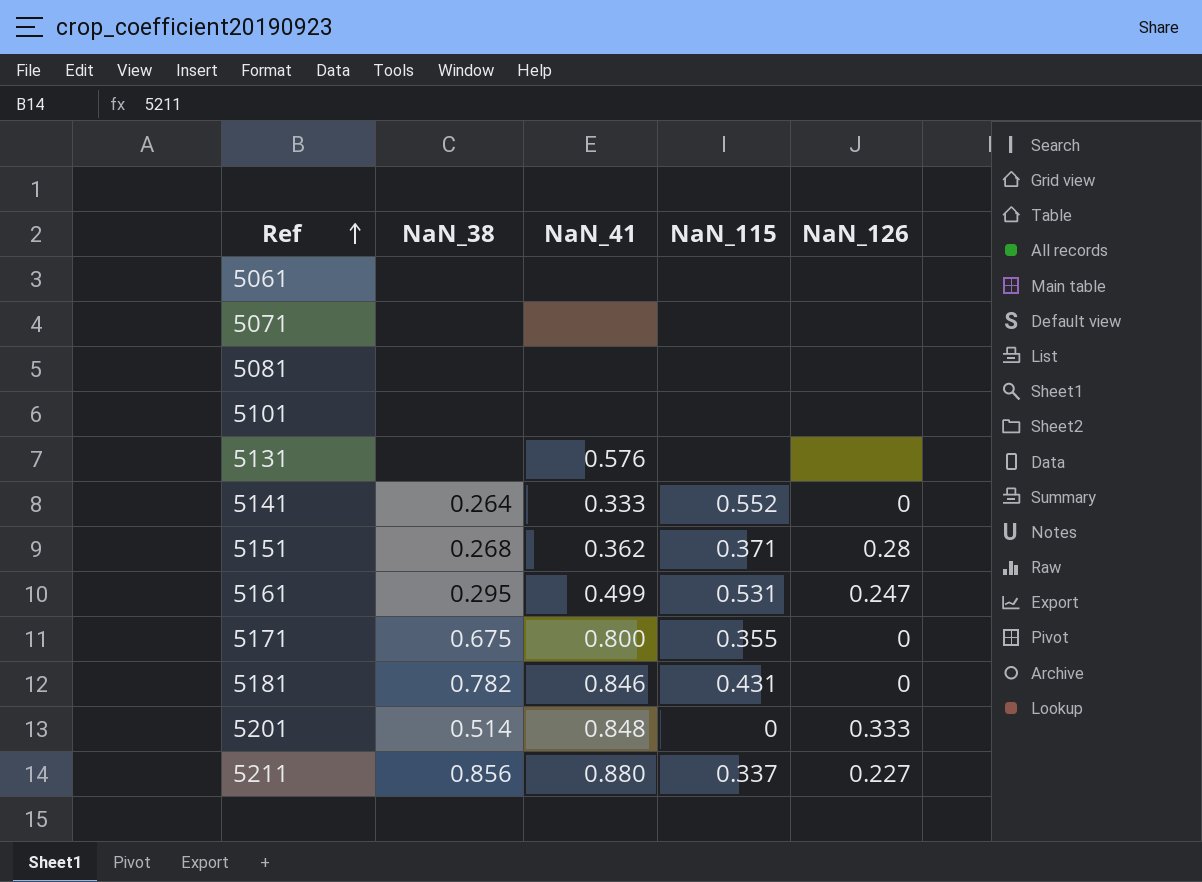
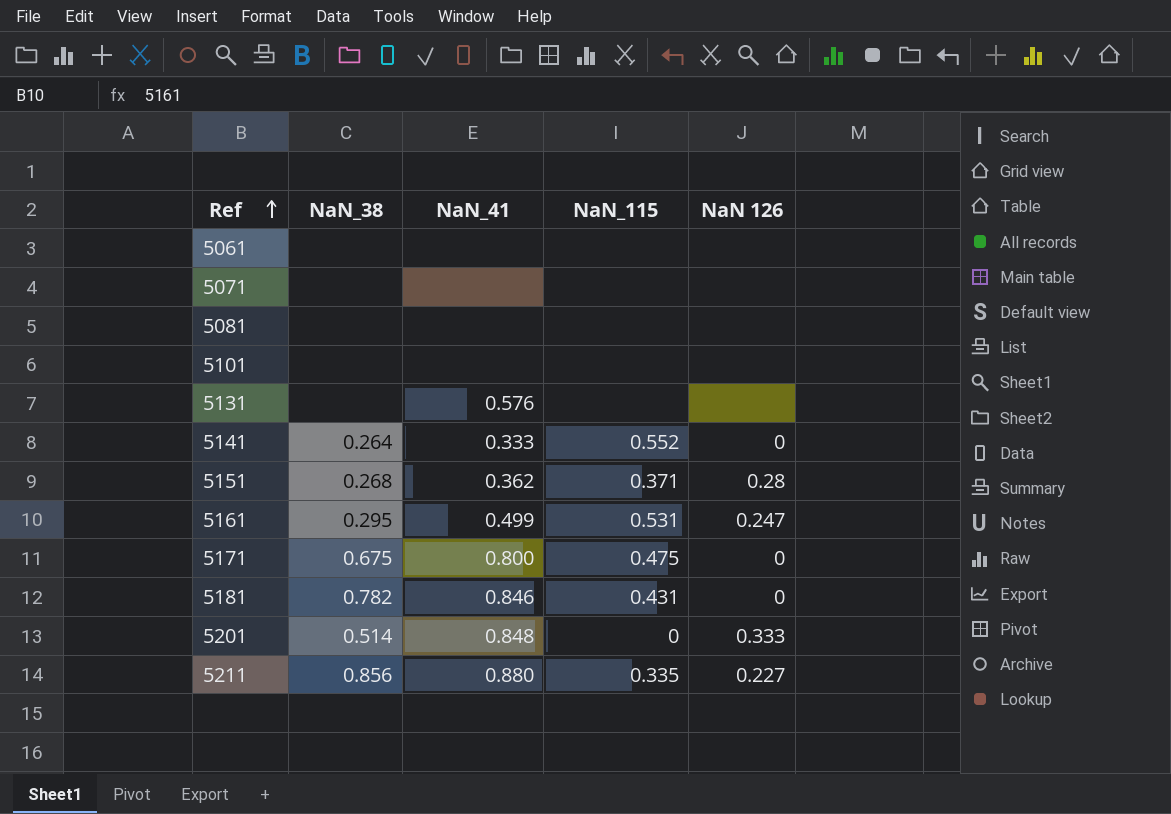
column name: NaN_126 -> NaN 126
5171 | NaN_115: 0.355 -> 0.475
5211 | NaN_115: 0.337 -> 0.335

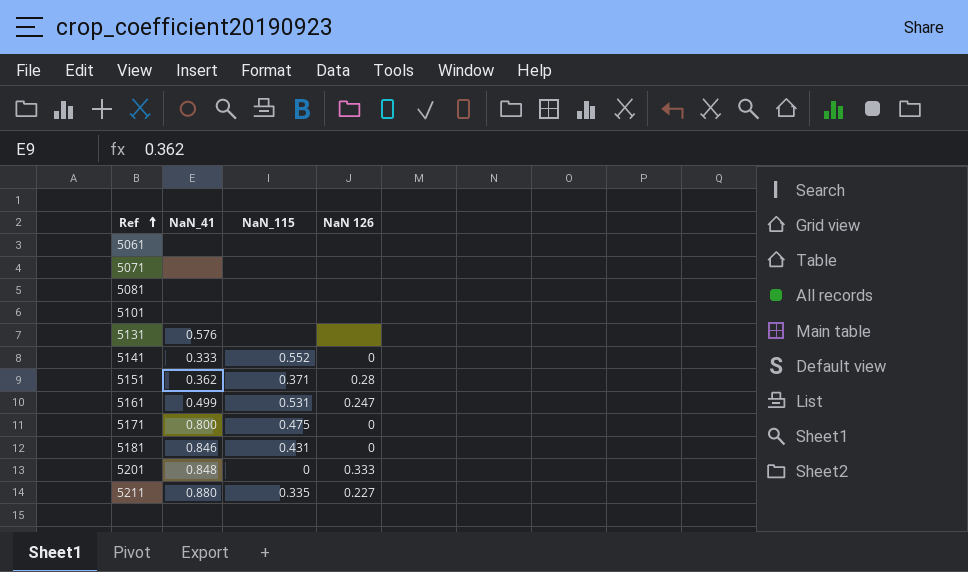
column NaN_38 | position: 2 -> none

